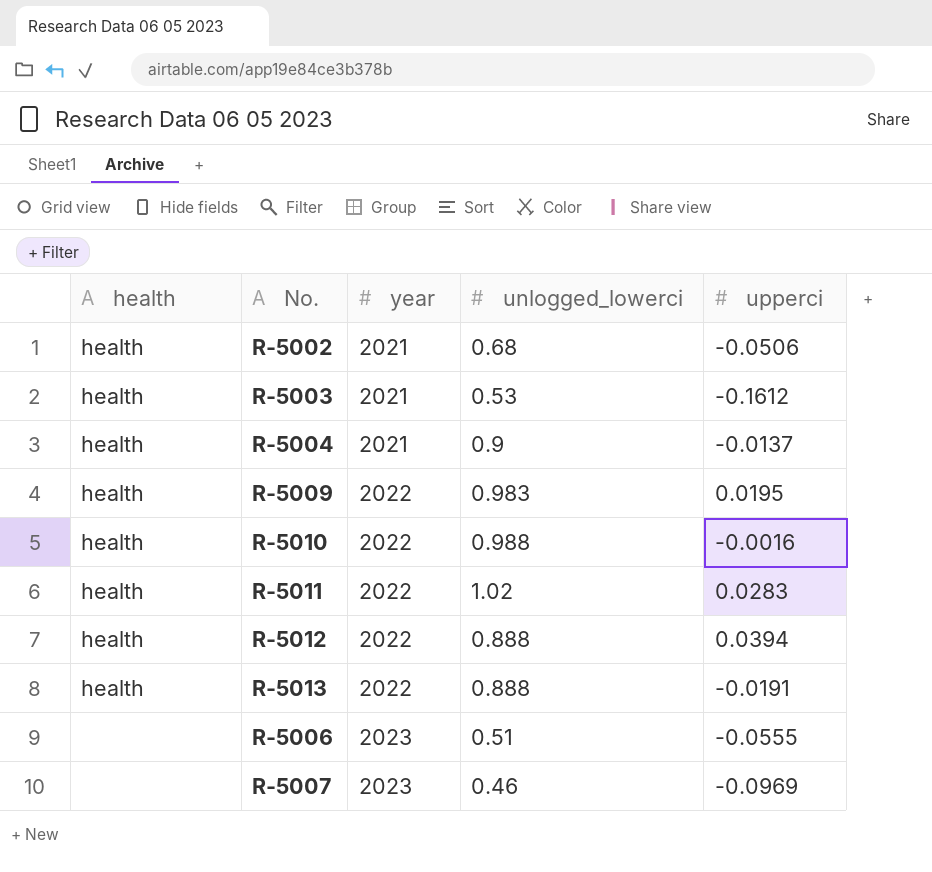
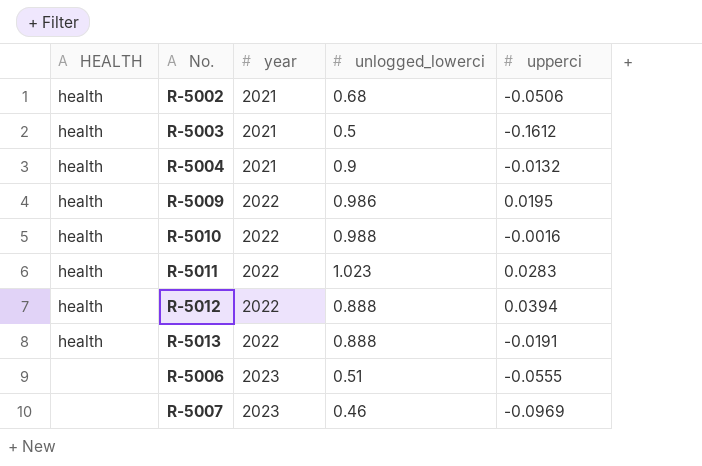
column name: health -> HEALTH
R-5003 | unlogged_lowerci: 0.53 -> 0.5
R-5004 | upperci: -0.0137 -> -0.0132
R-5009 | unlogged_lowerci: 0.983 -> 0.986
R-5011 | unlogged_lowerci: 1.02 -> 1.023

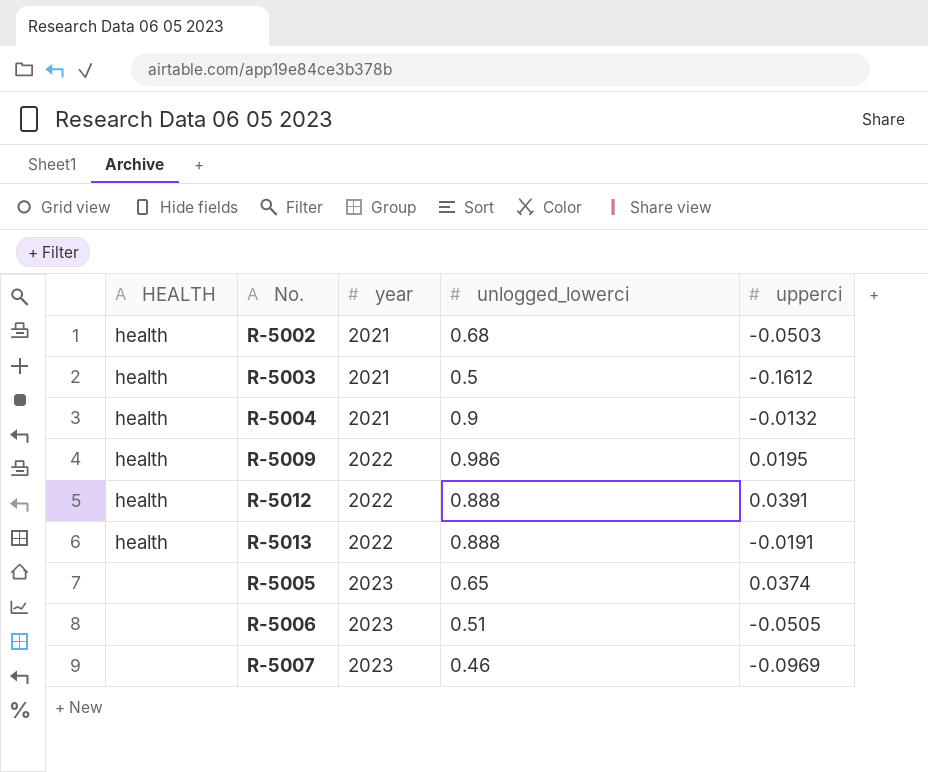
row R-5010: health | 2022 | 0.988 | -0.0016 -> none
row R-5011: health | 2022 | 1.023 | 0.0283 -> none
R-5002 | upperci: -0.0506 -> -0.0503
R-5012 | upperci: 0.0394 -> 0.0391
row R-5005: none -> none | 2023 | 0.65 | 0.0374
R-5006 | upperci: -0.0555 -> -0.0505

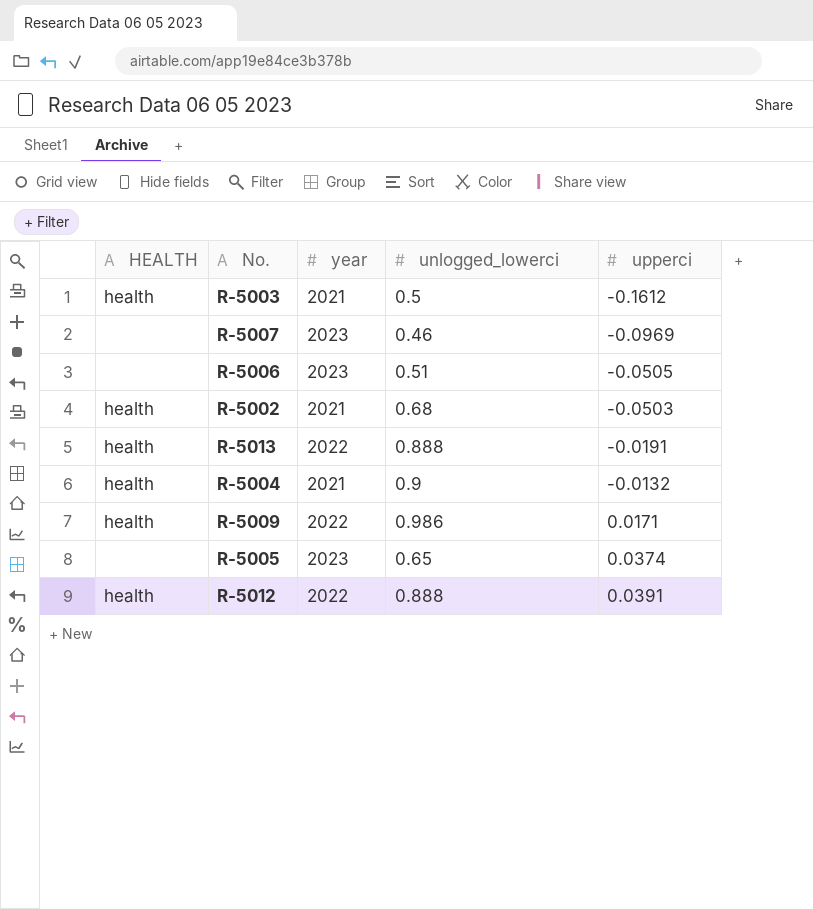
row order: year ascending -> upperci ascending
R-5009 | upperci: 0.0195 -> 0.0171

